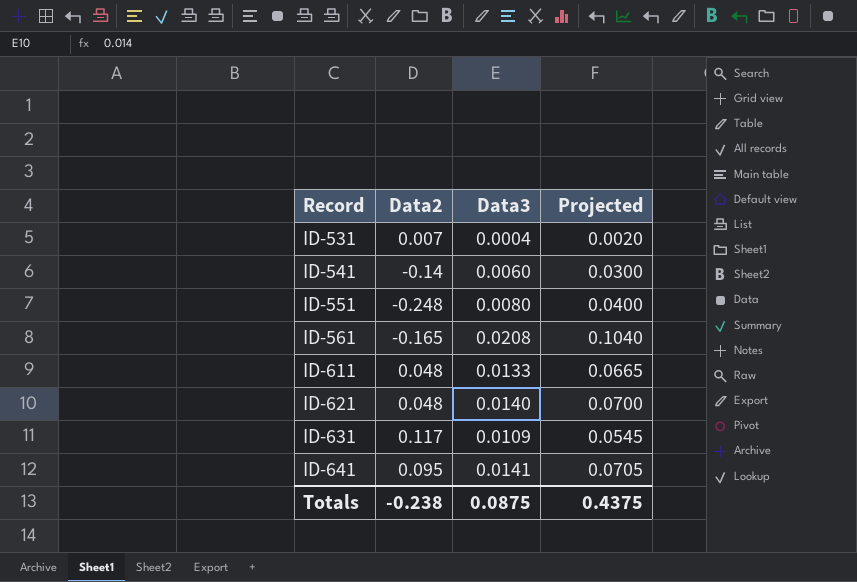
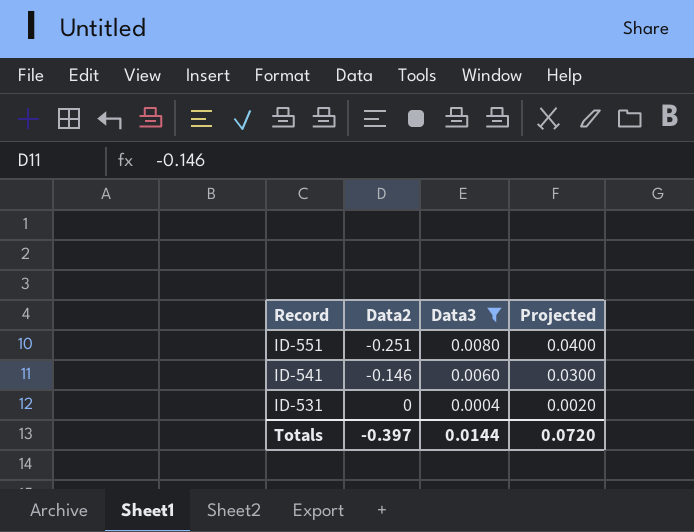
filter: none -> Data3 <= 0.0080
row order: Record ascending -> Record descending
ID-551 | Data2: -0.248 -> -0.251
ID-541 | Data2: -0.14 -> -0.146
ID-531 | Data2: 0.007 -> 0
Totals | Data2: -0.238 -> -0.397
Totals | Data3: 0.0875 -> 0.0144
Totals | Projected: 0.4375 -> 0.0720

